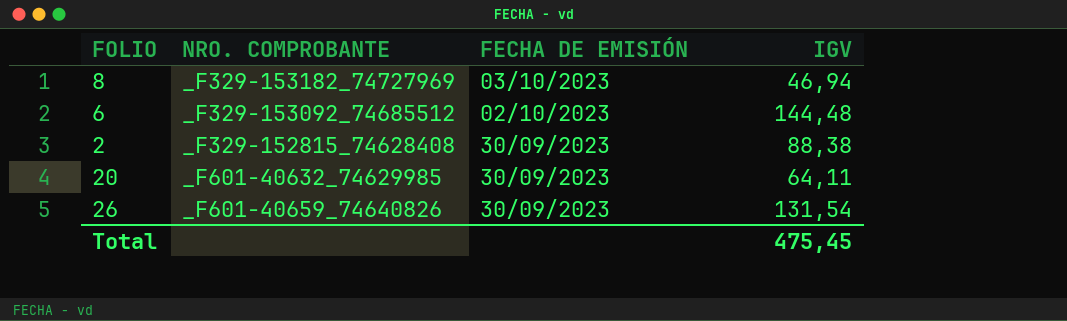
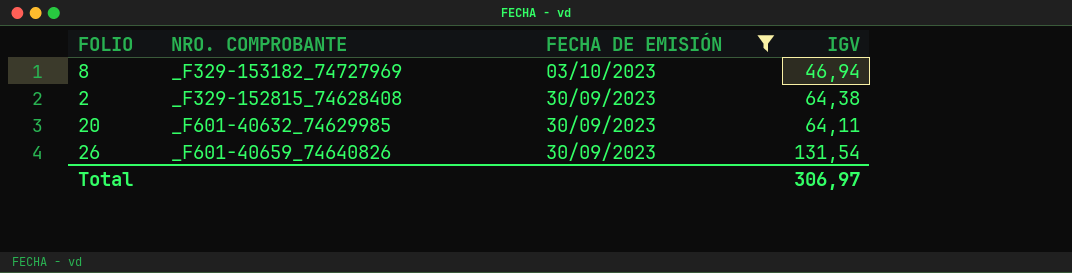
filter: none -> FECHA DE EMISIÓN != 02/10/2023
2 | IGV: 88,38 -> 64,38
Total | IGV: 475,45 -> 306,97

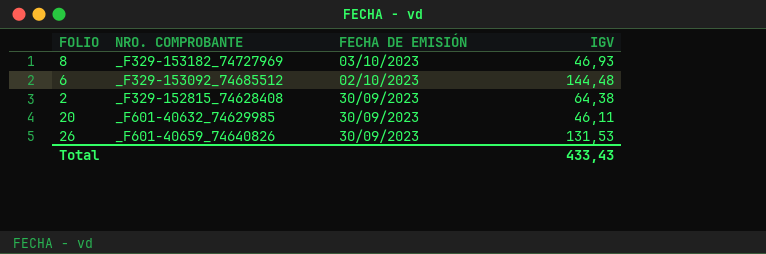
filter: FECHA DE EMISIÓN != 02/10/2023 -> none
8 | IGV: 46,94 -> 46,93
20 | IGV: 64,11 -> 46,11
26 | IGV: 131,54 -> 131,53
Total | IGV: 306,97 -> 433,43

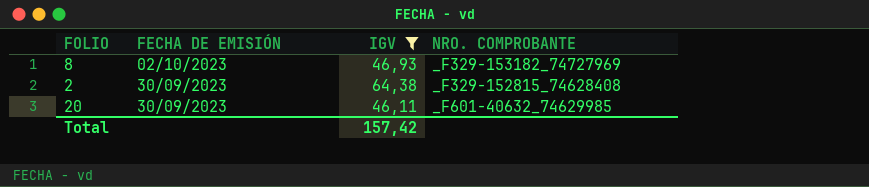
filter: none -> IGV <= 64,38
column NRO. COMPROBANTE | position: 2 -> 4
8 | FECHA DE EMISIÓN: 03/10/2023 -> 02/10/2023
Total | IGV: 433,43 -> 157,42

